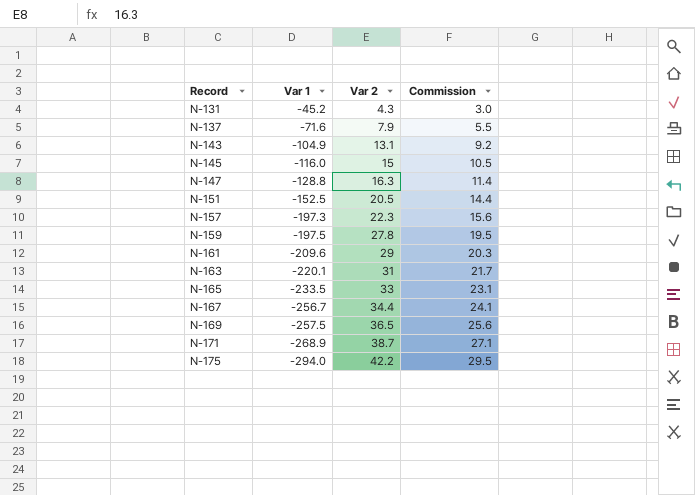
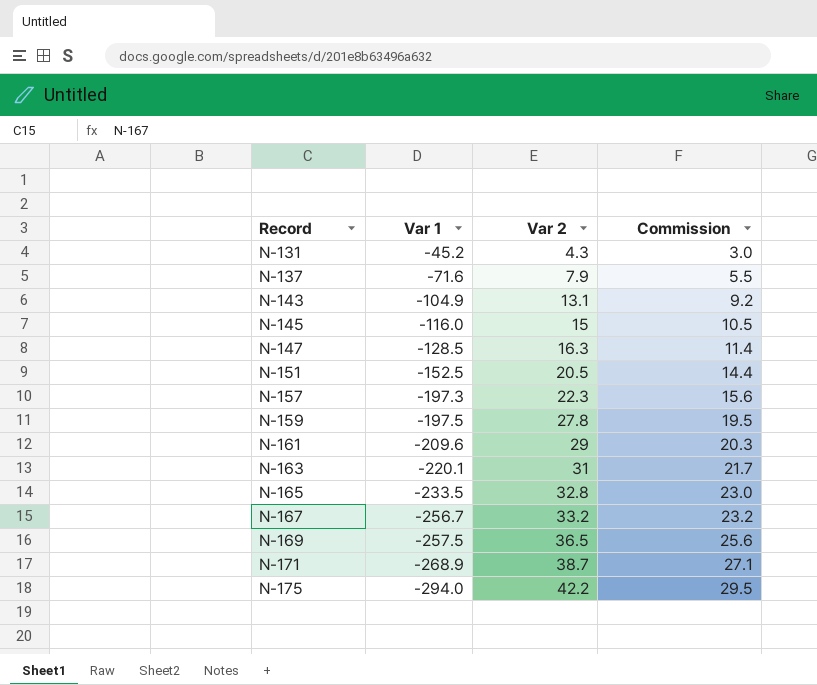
N-147 | Var 1: -128.8 -> -128.5
N-165 | Var 2: 33 -> 32.8
N-165 | Commission: 23.1 -> 23.0
N-167 | Var 2: 34.4 -> 33.2
N-167 | Commission: 24.1 -> 23.2

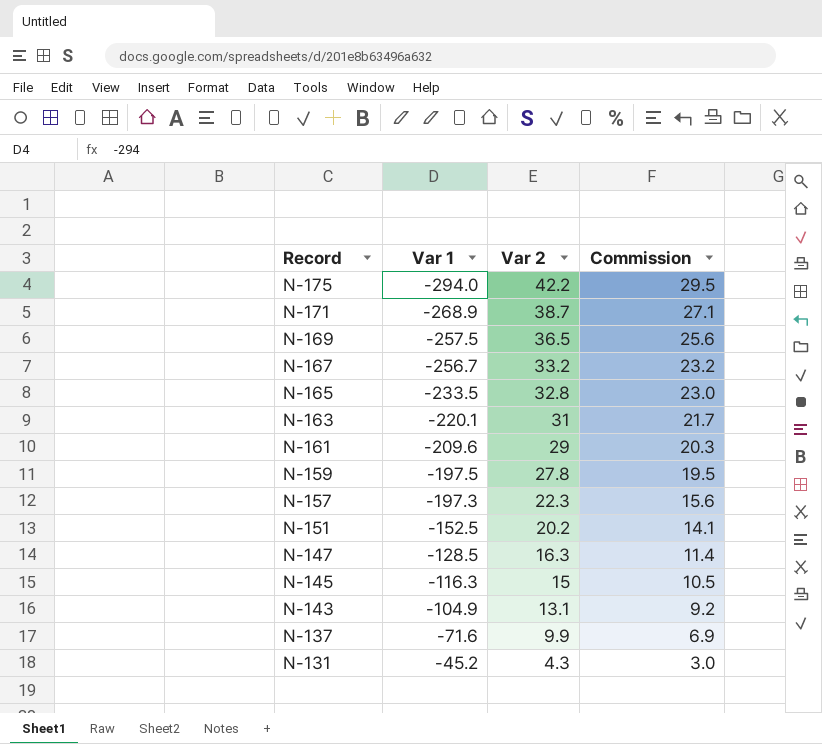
row order: Record ascending -> Record descending
N-151 | Var 2: 20.5 -> 20.2
N-151 | Commission: 14.4 -> 14.1
N-145 | Var 1: -116.0 -> -116.3
N-137 | Var 2: 7.9 -> 9.9
N-137 | Commission: 5.5 -> 6.9

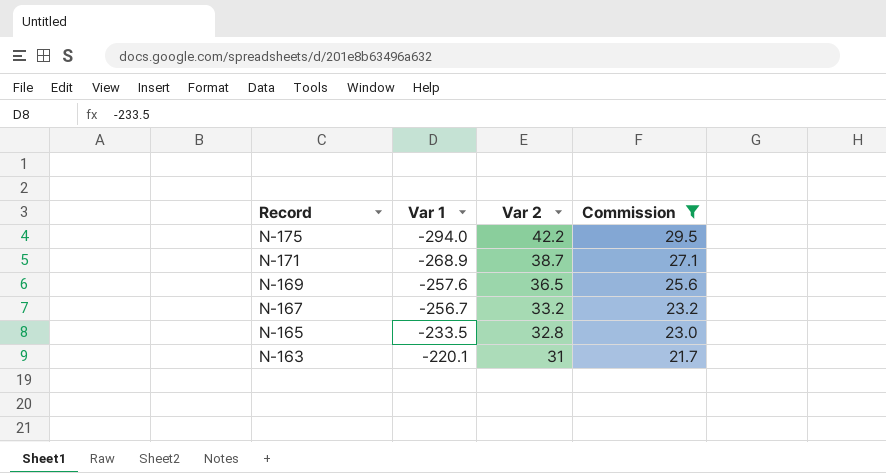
filter: none -> Commission >= 21.7
N-169 | Var 1: -257.5 -> -257.6

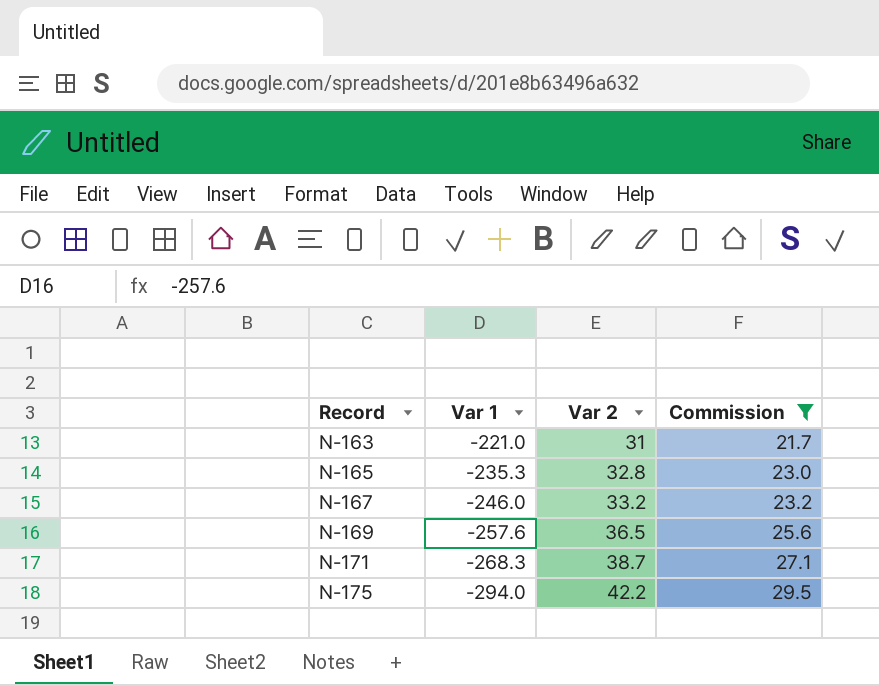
row order: Record descending -> Record ascending
N-163 | Var 1: -220.1 -> -221.0
N-165 | Var 1: -233.5 -> -235.3
N-167 | Var 1: -256.7 -> -246.0
N-171 | Var 1: -268.9 -> -268.3

